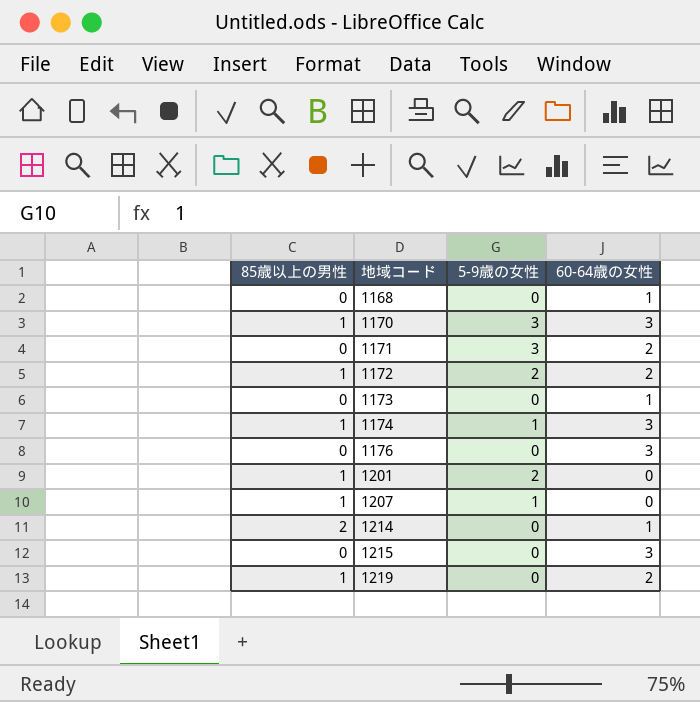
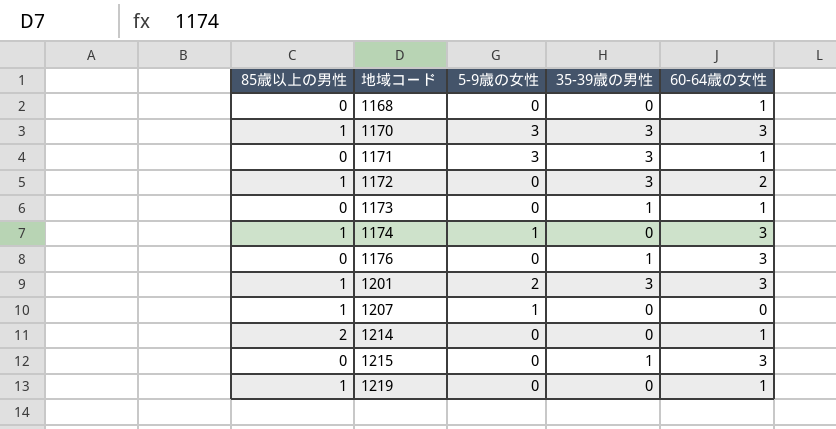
column 35-39歳の男性 | position: none -> 4
1171 | 60-64歳の女性: 2 -> 1
1172 | 5-9歳の女性: 2 -> 0
1201 | 60-64歳の女性: 0 -> 3
1219 | 60-64歳の女性: 2 -> 1

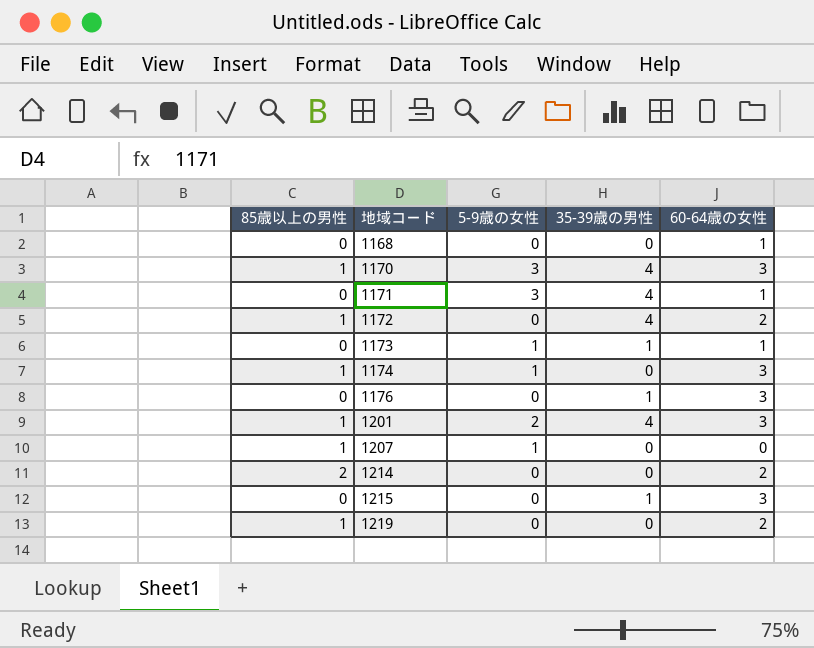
1170 | 35-39歳の男性: 3 -> 4
1171 | 35-39歳の男性: 3 -> 4
1172 | 35-39歳の男性: 3 -> 4
1173 | 5-9歳の女性: 0 -> 1
1201 | 35-39歳の男性: 3 -> 4
1214 | 60-64歳の女性: 1 -> 2
1219 | 60-64歳の女性: 1 -> 2

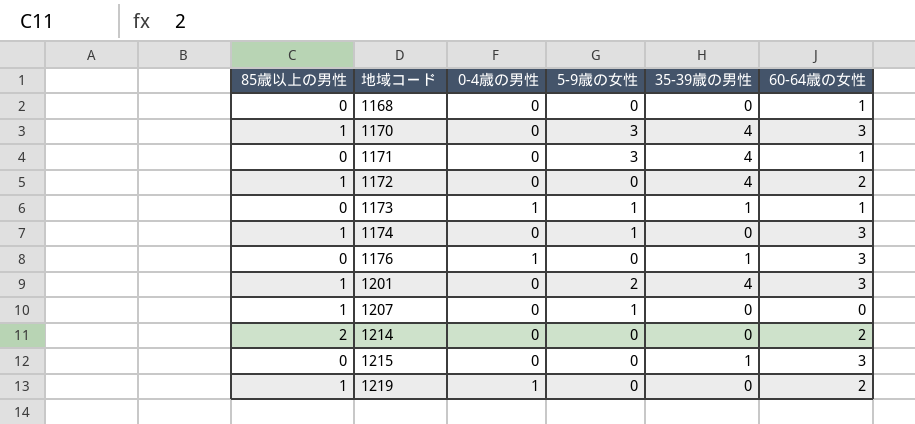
column 0-4歳の男性 | position: none -> 3

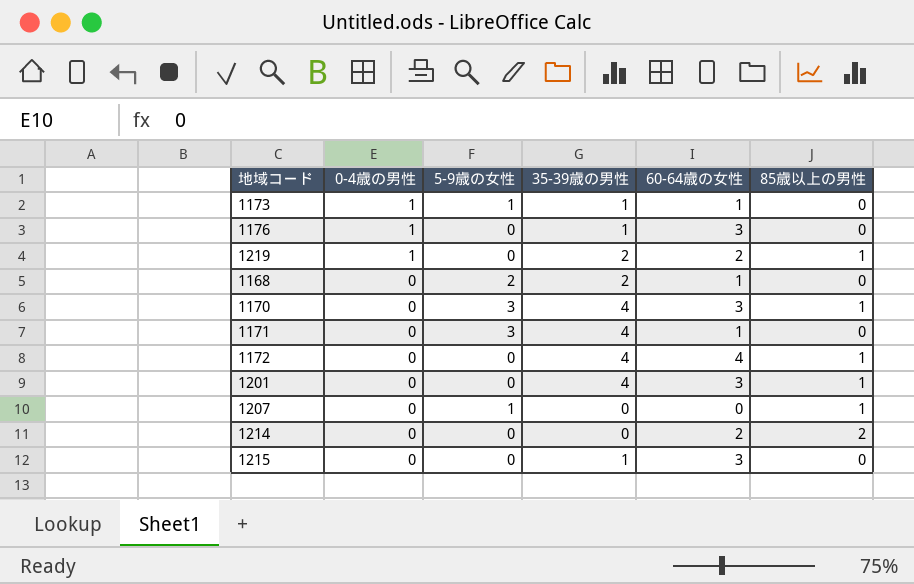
row order: 地域コード ascending -> 0-4歳の男性 descending
column 85歳以上の男性 | position: 1 -> 6
row 1174: 1 | 0 | 1 | 0 | 3 -> none
1219 | 35-39歳の男性: 0 -> 2
1168 | 5-9歳の女性: 0 -> 2
1168 | 35-39歳の男性: 0 -> 2
1172 | 60-64歳の女性: 2 -> 4
1201 | 5-9歳の女性: 2 -> 0

